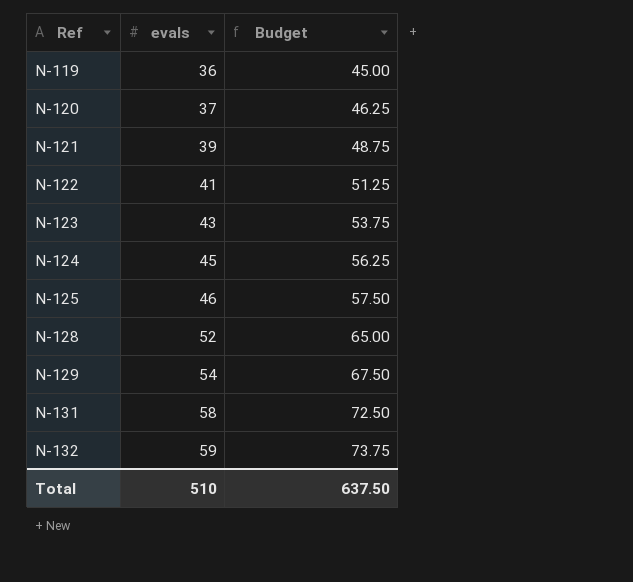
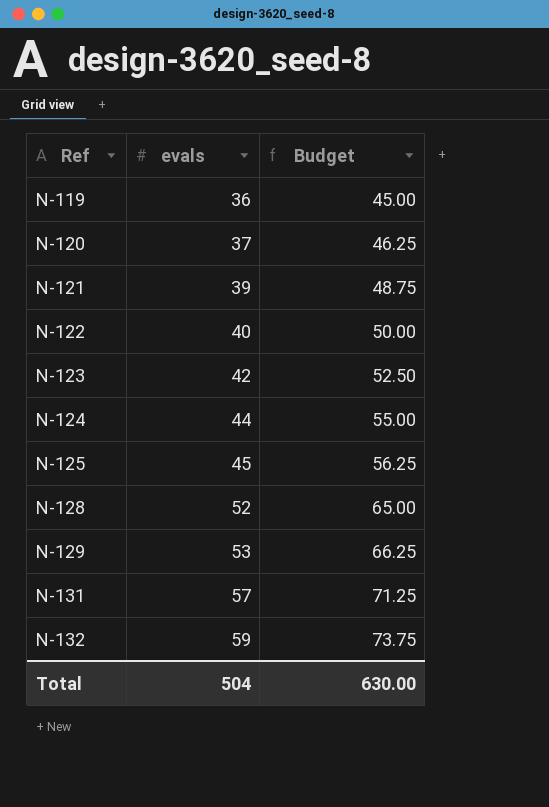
N-122 | evals: 41 -> 40
N-122 | Budget: 51.25 -> 50.00
N-123 | evals: 43 -> 42
N-123 | Budget: 53.75 -> 52.50
N-124 | evals: 45 -> 44
N-124 | Budget: 56.25 -> 55.00
N-125 | evals: 46 -> 45
N-125 | Budget: 57.50 -> 56.25
N-129 | evals: 54 -> 53
N-129 | Budget: 67.50 -> 66.25
N-131 | evals: 58 -> 57
N-131 | Budget: 72.50 -> 71.25
Total | evals: 510 -> 504
Total | Budget: 637.50 -> 630.00

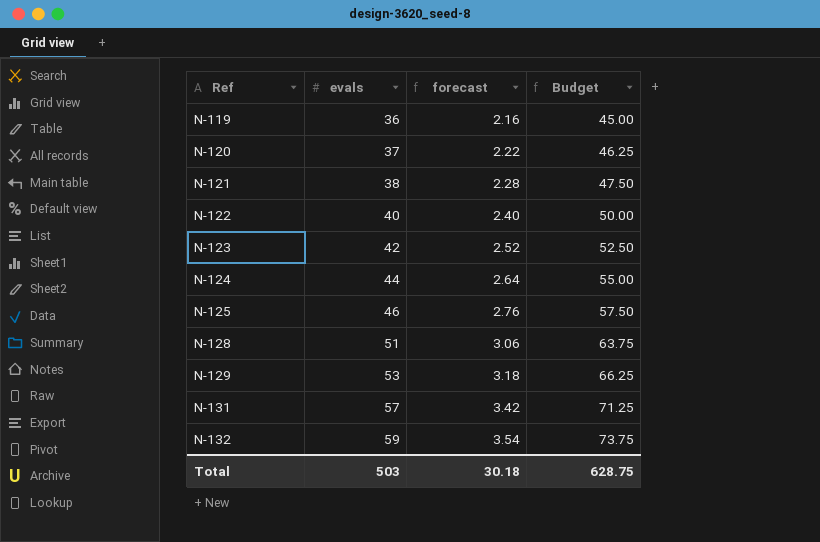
column forecast | formula: none -> [evals] * 0.06
N-121 | evals: 39 -> 38
N-121 | Budget: 48.75 -> 47.50
N-125 | evals: 45 -> 46
N-125 | Budget: 56.25 -> 57.50
N-128 | evals: 52 -> 51
N-128 | Budget: 65.00 -> 63.75
Total | evals: 504 -> 503
Total | Budget: 630.00 -> 628.75

